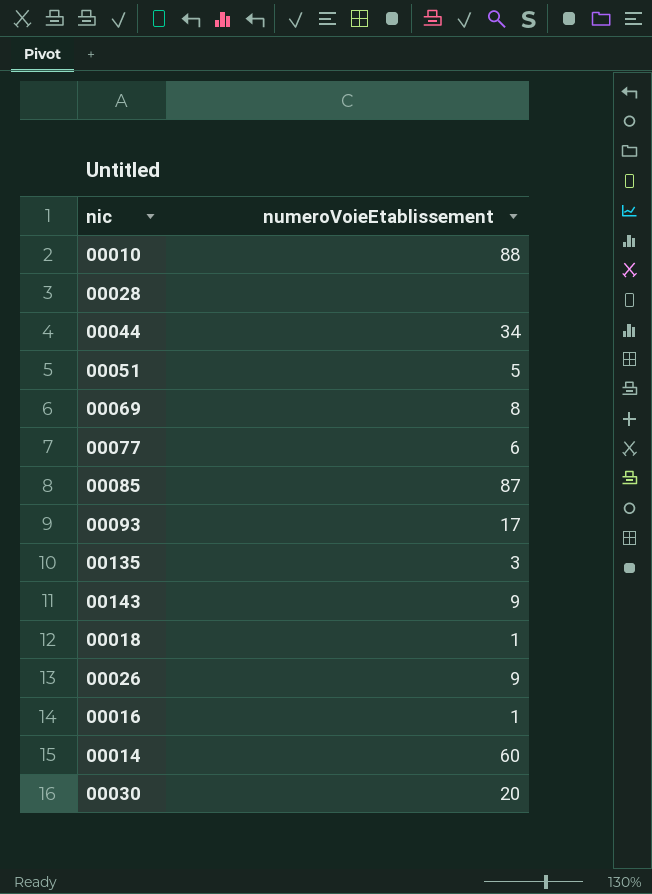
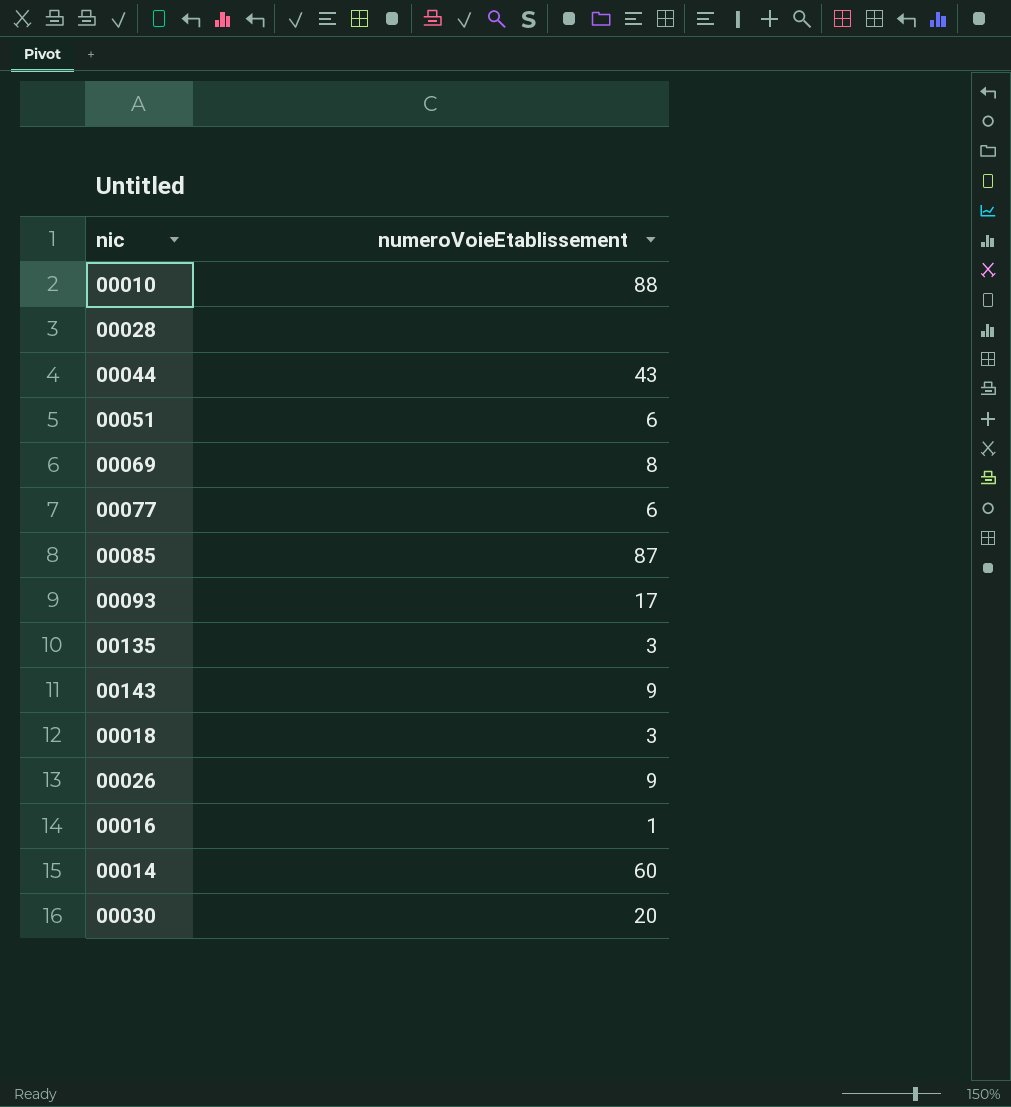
00044 | numeroVoieEtablissement: 34 -> 43
00051 | numeroVoieEtablissement: 5 -> 6
00018 | numeroVoieEtablissement: 1 -> 3

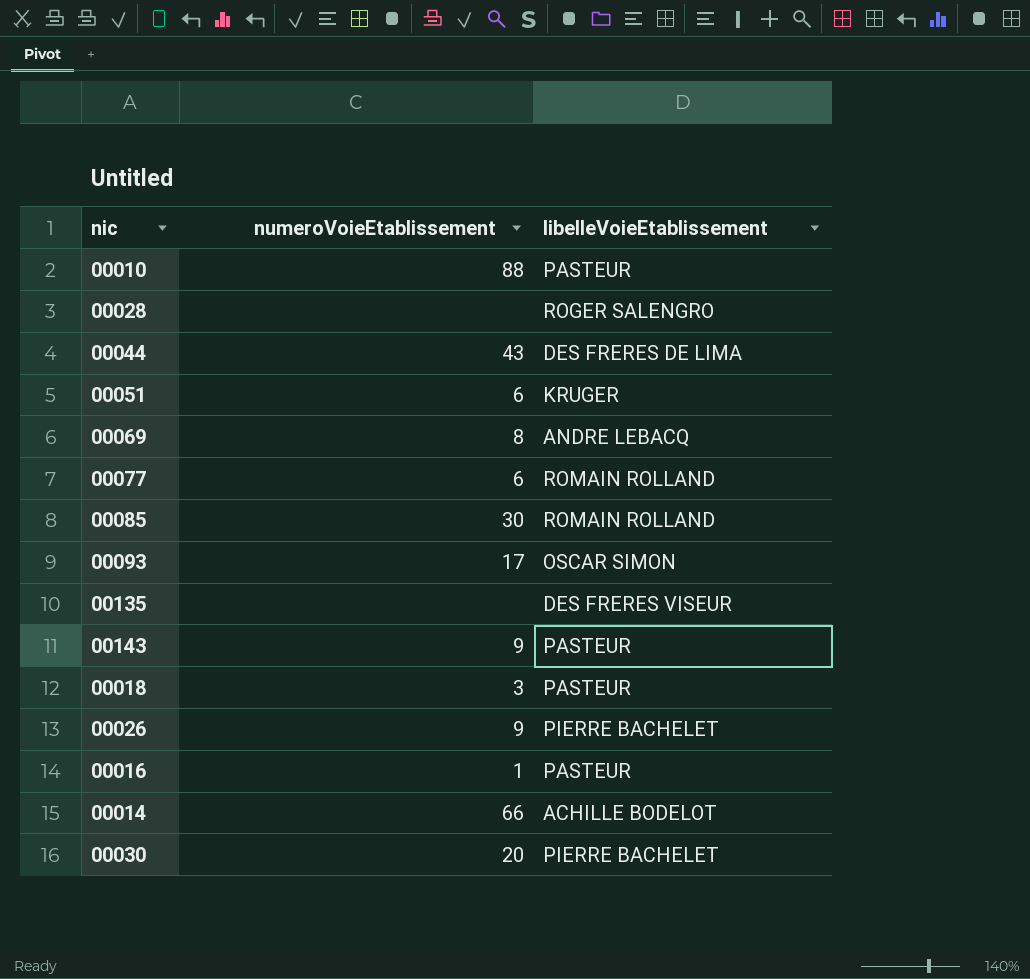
column libelleVoieEtablissement | position: none -> 3
00085 | numeroVoieEtablissement: 87 -> 30
00135 | numeroVoieEtablissement: 3 -> none
00014 | numeroVoieEtablissement: 60 -> 66

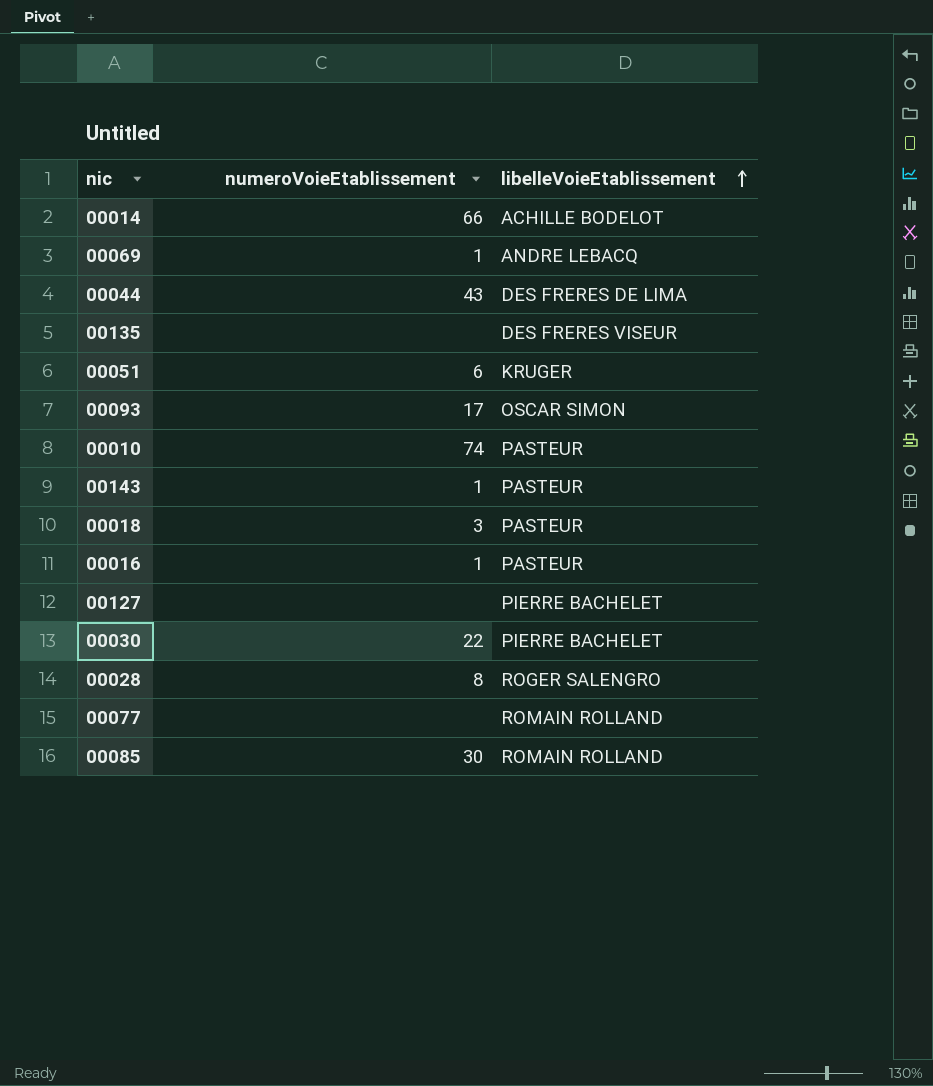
row order: none -> libelleVoieEtablissement ascending
row 00026: 9 | PIERRE BACHELET -> none
00069 | numeroVoieEtablissement: 8 -> 1
00010 | numeroVoieEtablissement: 88 -> 74
00143 | numeroVoieEtablissement: 9 -> 1
row 00127: none -> none | PIERRE BACHELET
00030 | numeroVoieEtablissement: 20 -> 22
00028 | numeroVoieEtablissement: none -> 8
00077 | numeroVoieEtablissement: 6 -> none

